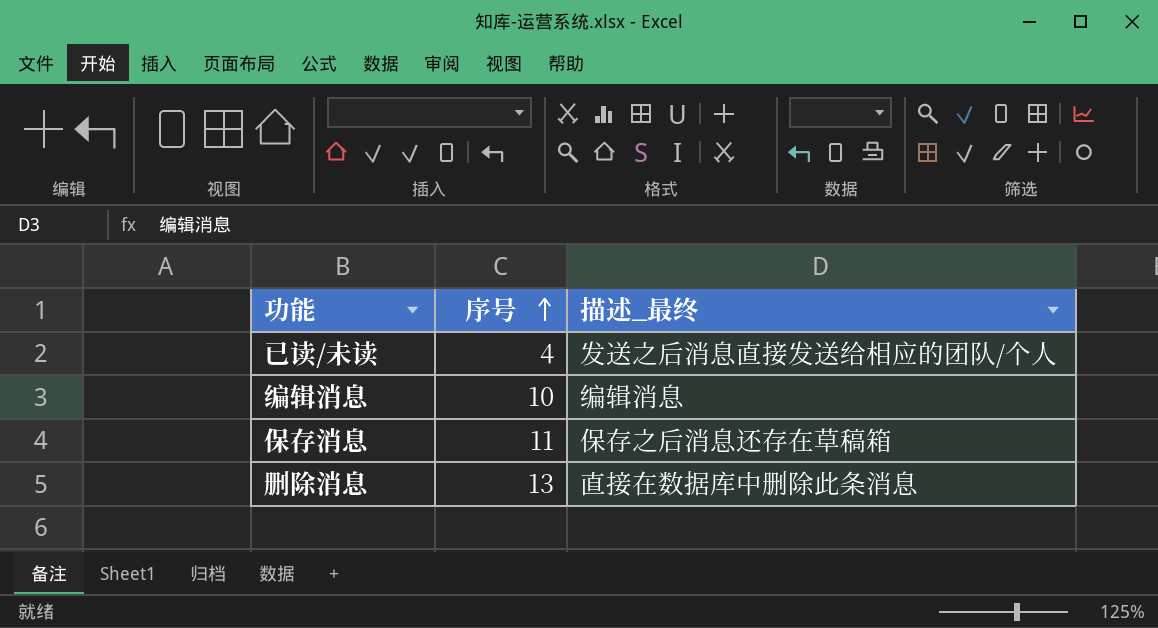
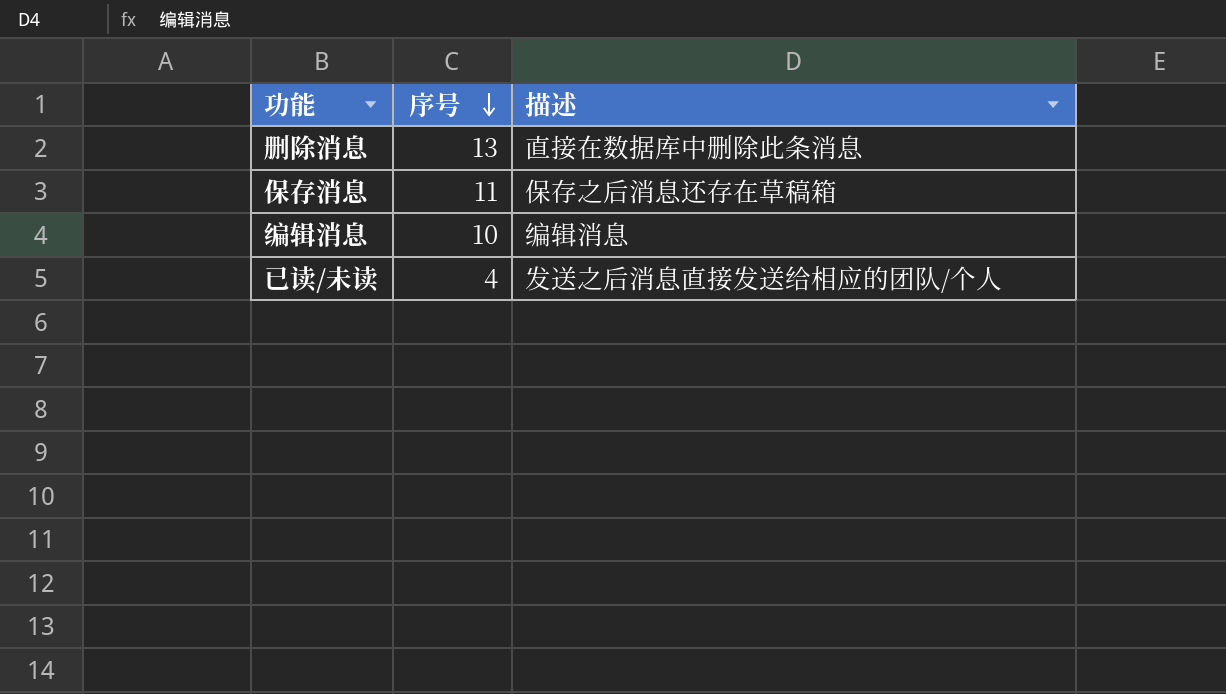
row order: 序号 ascending -> 序号 descending
column name: 描述_最终 -> 描述

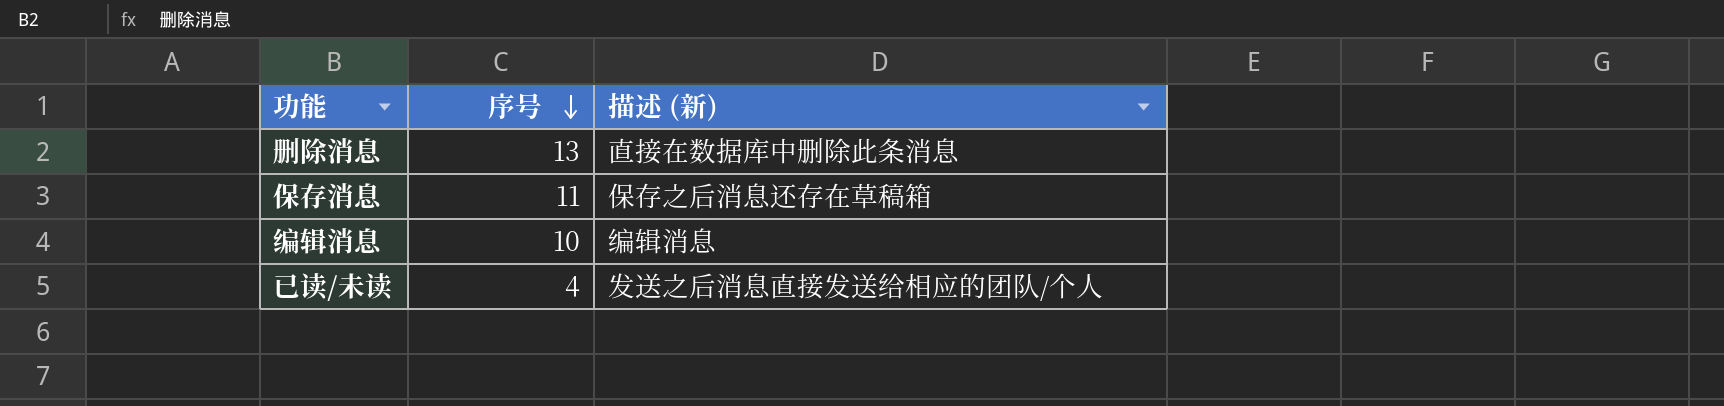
column name: 描述 -> 描述 (新)

